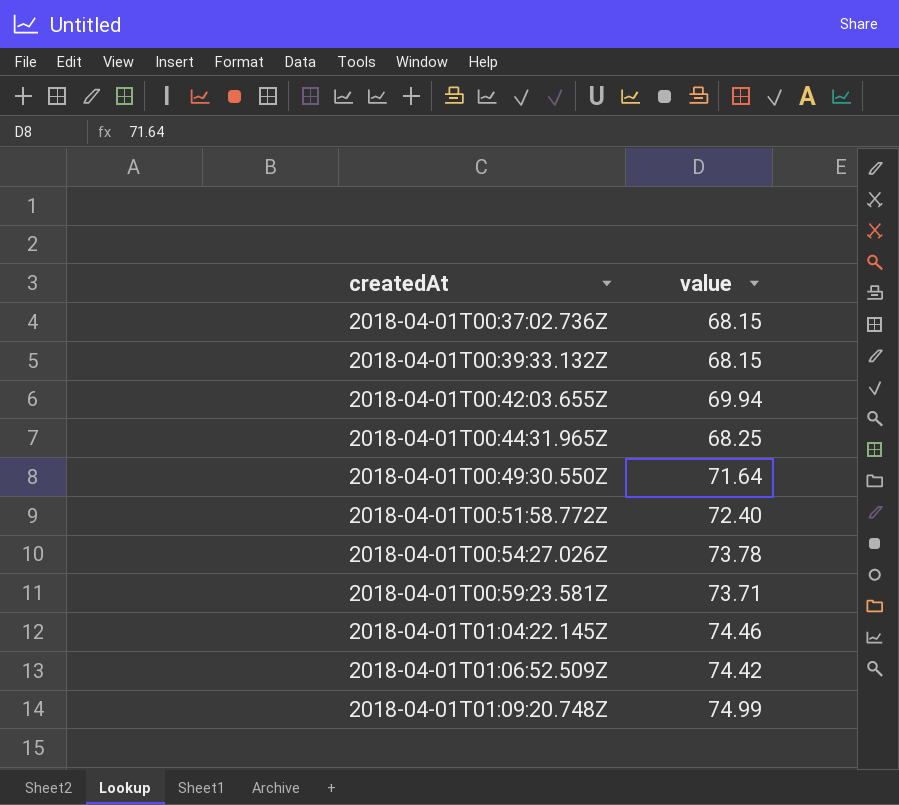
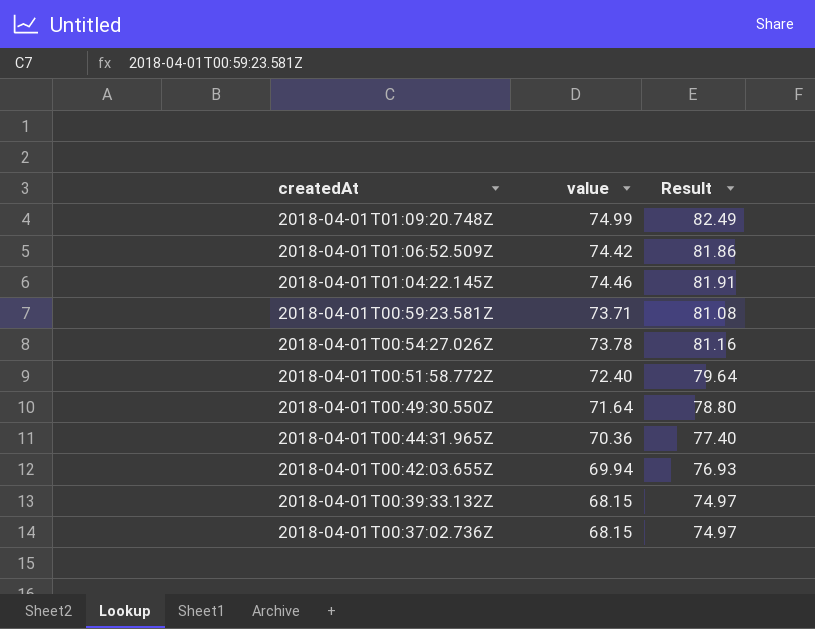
row order: createdAt ascending -> createdAt descending
column Result | formula: none -> [value] * 1.1
2018-04-01T00:44:31.965Z | value: 68.25 -> 70.36

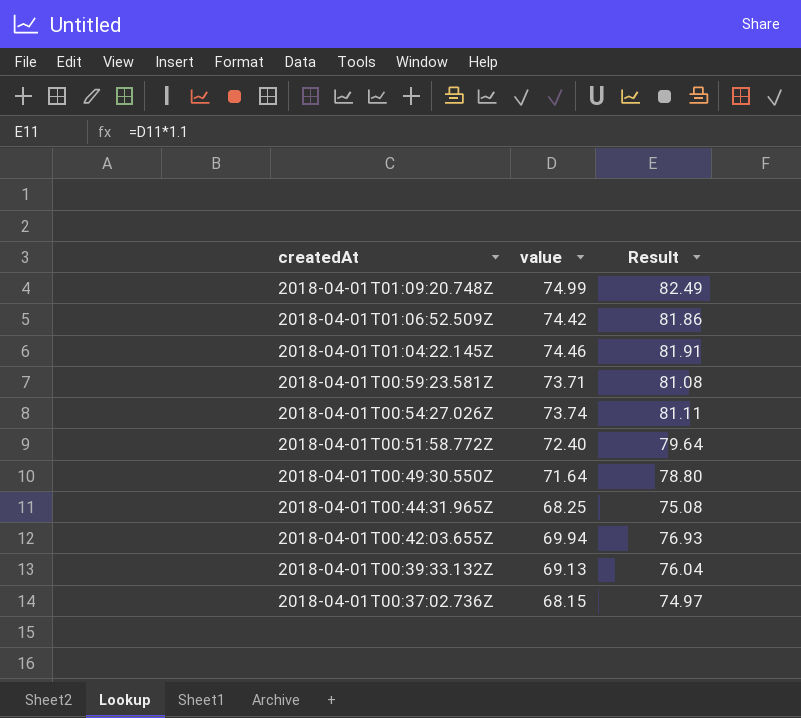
2018-04-01T00:54:27.026Z | value: 73.78 -> 73.74
2018-04-01T00:54:27.026Z | Result: 81.16 -> 81.11
2018-04-01T00:44:31.965Z | value: 70.36 -> 68.25
2018-04-01T00:44:31.965Z | Result: 77.40 -> 75.08
2018-04-01T00:39:33.132Z | value: 68.15 -> 69.13
2018-04-01T00:39:33.132Z | Result: 74.97 -> 76.04

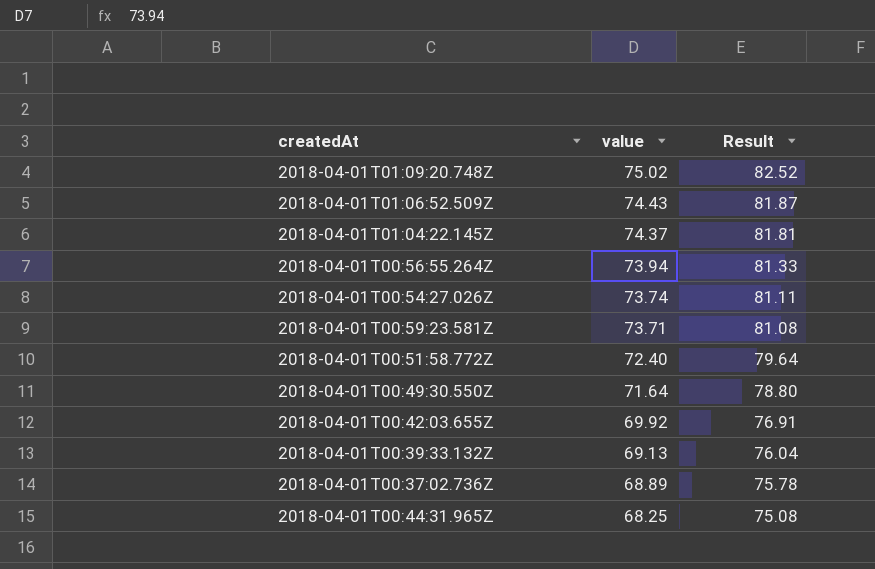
row order: createdAt descending -> value descending
2018-04-01T01:09:20.748Z | value: 74.99 -> 75.02
2018-04-01T01:09:20.748Z | Result: 82.49 -> 82.52
2018-04-01T01:06:52.509Z | value: 74.42 -> 74.43
2018-04-01T01:06:52.509Z | Result: 81.86 -> 81.87
2018-04-01T01:04:22.145Z | value: 74.46 -> 74.37
2018-04-01T01:04:22.145Z | Result: 81.91 -> 81.81
row 2018-04-01T00:56:55.264Z: none -> 73.94 | 81.33
2018-04-01T00:42:03.655Z | value: 69.94 -> 69.92
2018-04-01T00:42:03.655Z | Result: 76.93 -> 76.91
2018-04-01T00:37:02.736Z | value: 68.15 -> 68.89
2018-04-01T00:37:02.736Z | Result: 74.97 -> 75.78

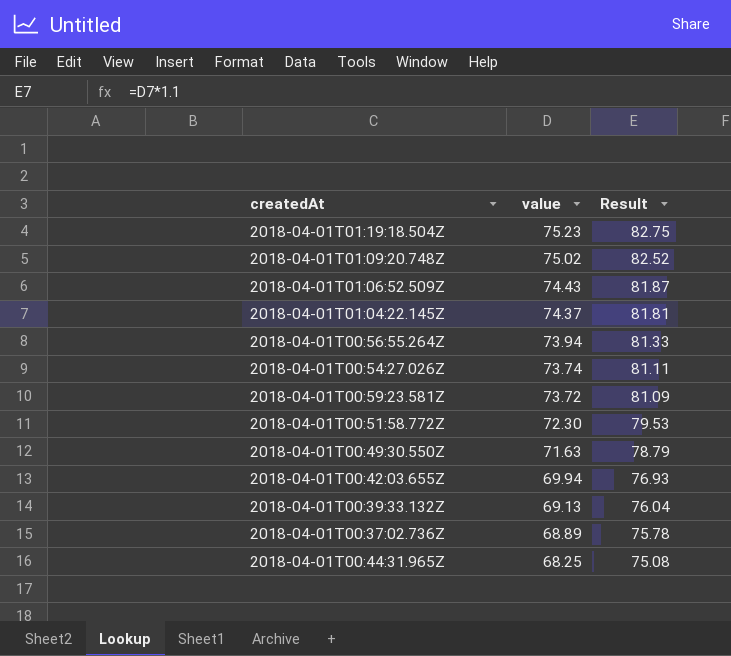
row 2018-04-01T01:19:18.504Z: none -> 75.23 | 82.75
2018-04-01T00:59:23.581Z | value: 73.71 -> 73.72
2018-04-01T00:59:23.581Z | Result: 81.08 -> 81.09
2018-04-01T00:51:58.772Z | value: 72.40 -> 72.30
2018-04-01T00:51:58.772Z | Result: 79.64 -> 79.53
2018-04-01T00:49:30.550Z | value: 71.64 -> 71.63
2018-04-01T00:49:30.550Z | Result: 78.80 -> 78.79
2018-04-01T00:42:03.655Z | value: 69.92 -> 69.94
2018-04-01T00:42:03.655Z | Result: 76.91 -> 76.93

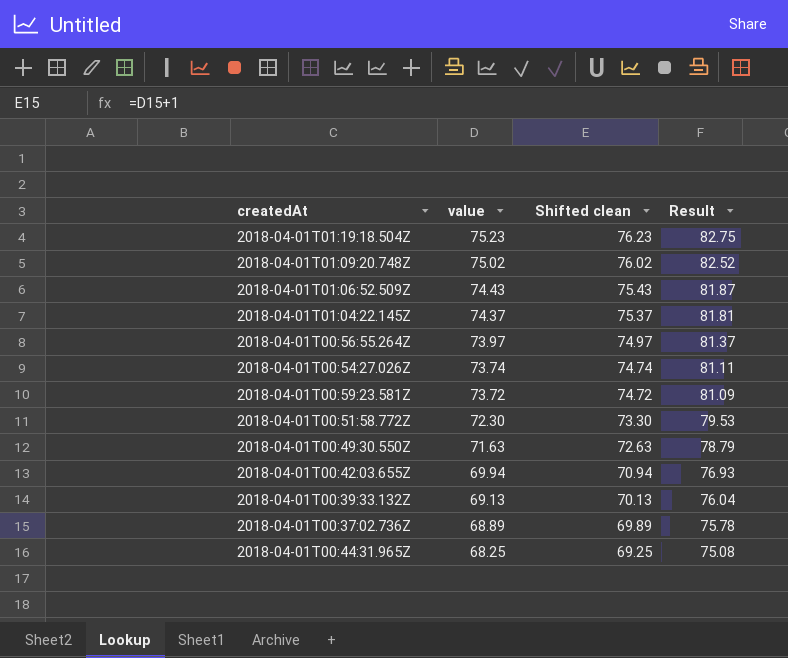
column Shifted clean | formula: none -> [value] + 1
2018-04-01T00:56:55.264Z | value: 73.94 -> 73.97
2018-04-01T00:56:55.264Z | Result: 81.33 -> 81.37

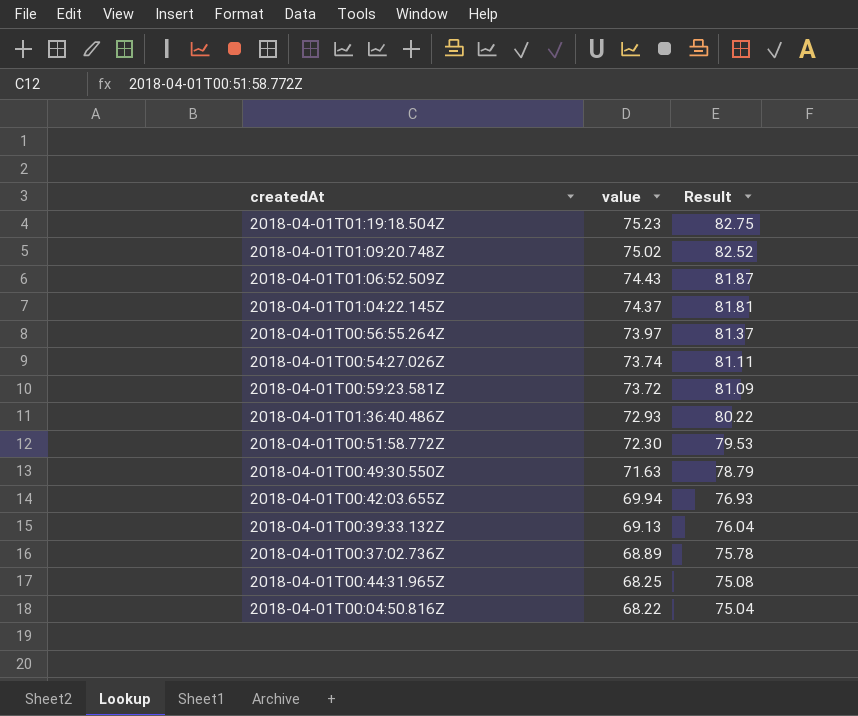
column Shifted clean | formula: [value] + 1 -> none
row 2018-04-01T01:36:40.486Z: none -> 72.93 | 80.22
row 2018-04-01T00:04:50.816Z: none -> 68.22 | 75.04

